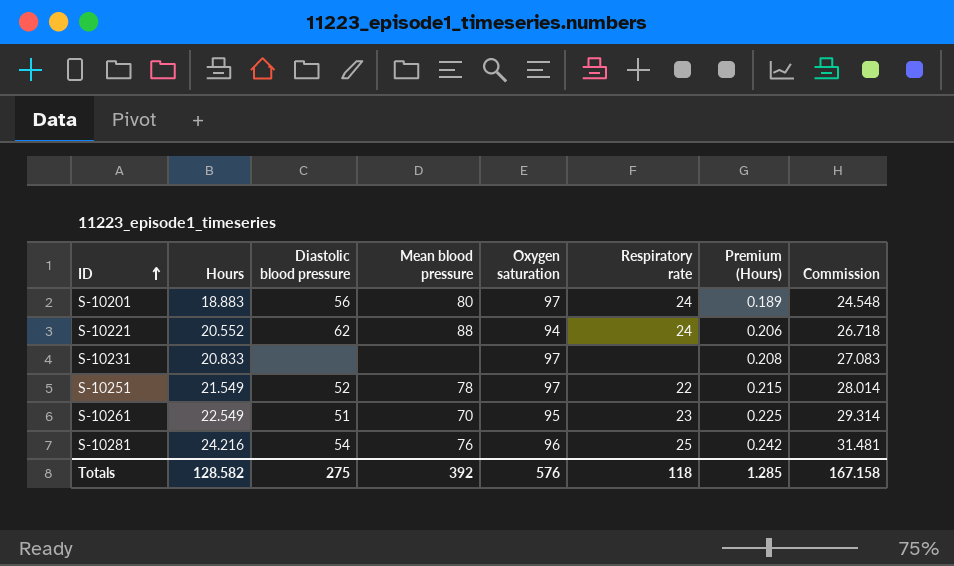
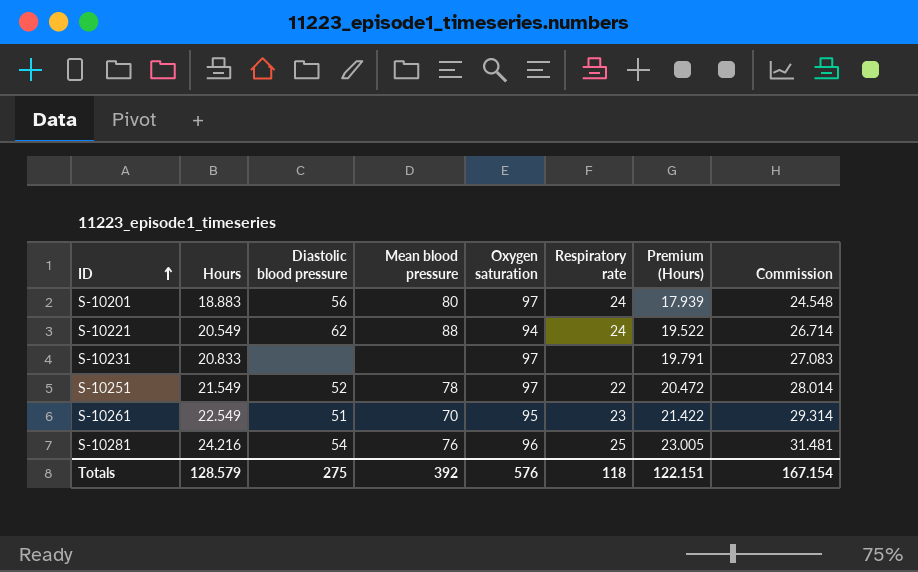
column Premium (Hours) | formula: [Hours] * 0.01 -> [Hours] * 0.95
S-10221 | Hours: 20.552 -> 20.549
S-10221 | Commission: 26.718 -> 26.714
Totals | Hours: 128.582 -> 128.579
Totals | Premium (Hours): 1.285 -> 122.151
Totals | Commission: 167.158 -> 167.154

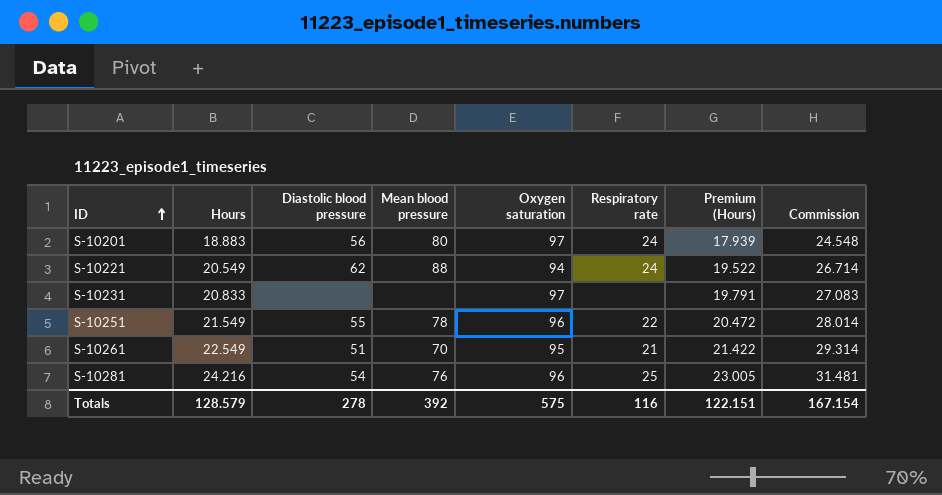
S-10251 | Diastolic blood pressure: 52 -> 55
S-10251 | Oxygen saturation: 97 -> 96
S-10261 | Respiratory rate: 23 -> 21
Totals | Diastolic blood pressure: 275 -> 278
Totals | Oxygen saturation: 576 -> 575
Totals | Respiratory rate: 118 -> 116

